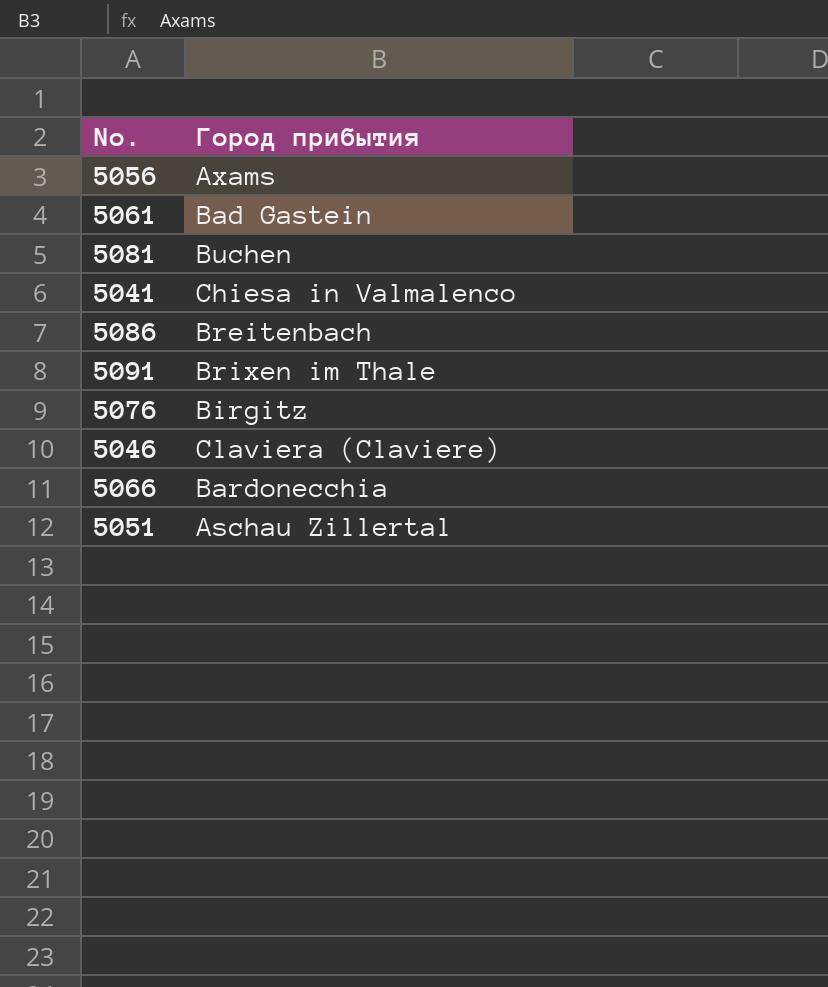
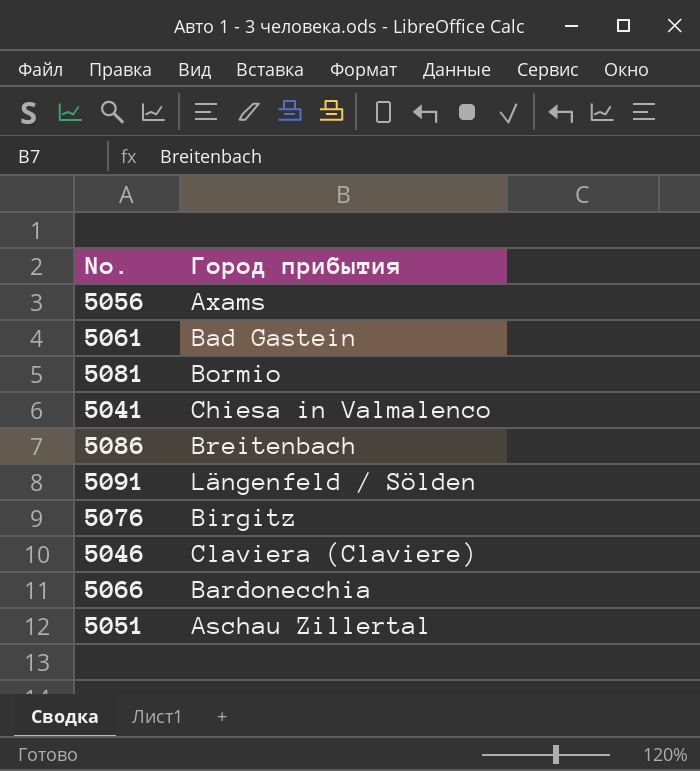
5081 | Город прибытия: Buchen -> Bormio
5091 | Город прибытия: Brixen im Thale -> Längenfeld / Sölden

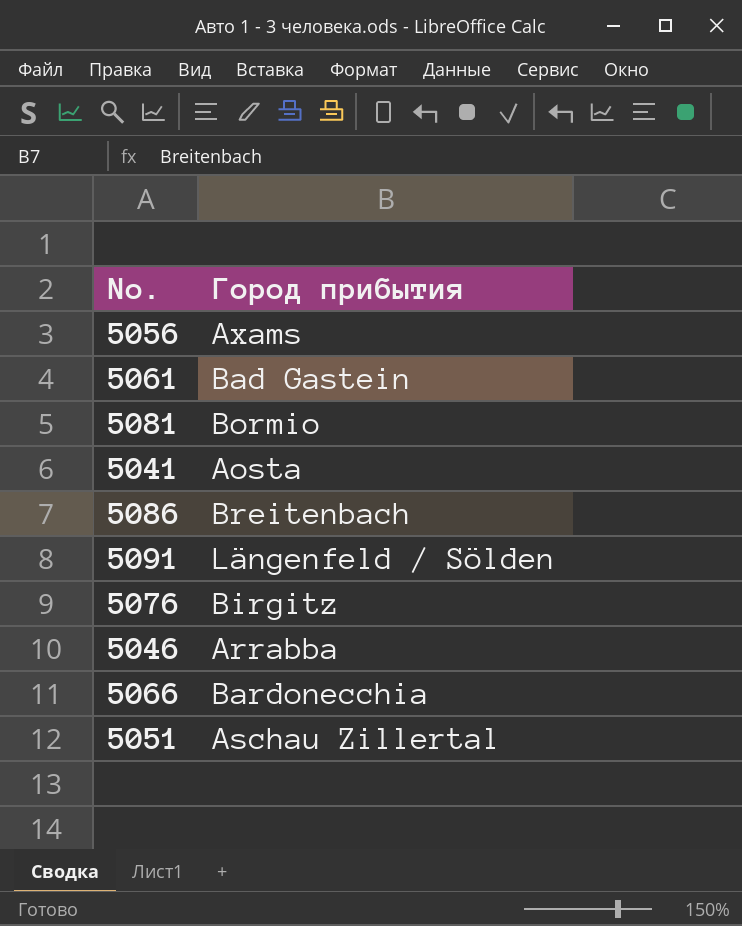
5041 | Город прибытия: Chiesa in Valmalenco -> Aosta
5046 | Город прибытия: Claviera (Claviere) -> Arrabba

